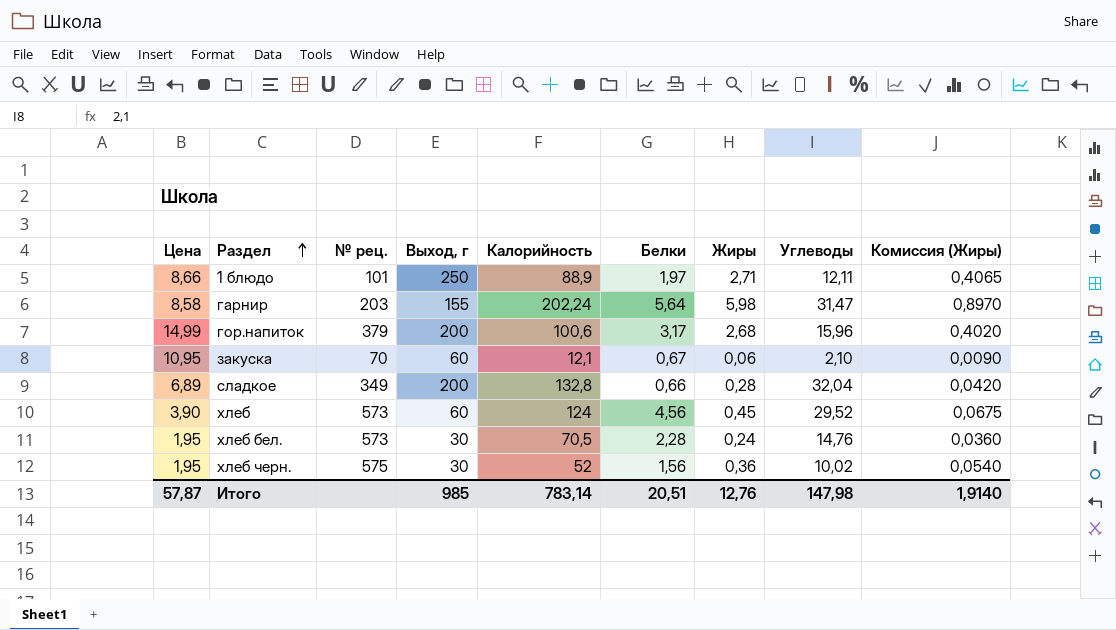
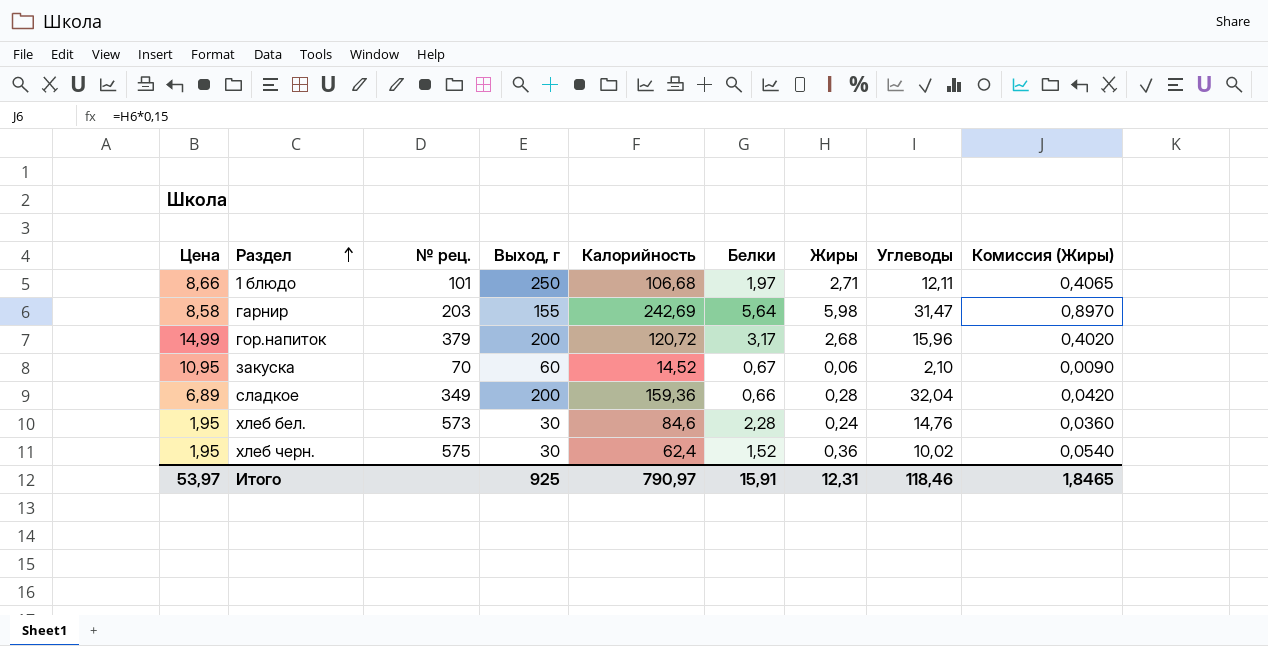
row хлеб: 3,90 | 573 | 60 | 124 | 4,56 | 0,45 | 29,52 | 0,0675 -> none
1 блюдо | Калорийность: 88,9 -> 106,68
гарнир | Калорийность: 202,24 -> 242,69
гор.напиток | Калорийность: 100,6 -> 120,72
закуска | Калорийность: 12,1 -> 14,52
сладкое | Калорийность: 132,8 -> 159,36
хлеб бел. | Калорийность: 70,5 -> 84,6
хлеб черн. | Калорийность: 52 -> 62,4
хлеб черн. | Белки: 1,56 -> 1,52
Итого | Цена: 57,87 -> 53,97
Итого | Выход, г: 985 -> 925
Итого | Калорийность: 783,14 -> 790,97
Итого | Белки: 20,51 -> 15,91
Итого | Жиры: 12,76 -> 12,31
Итого | Углеводы: 147,98 -> 118,46
Итого | Комиссия (Жиры): 1,9140 -> 1,8465

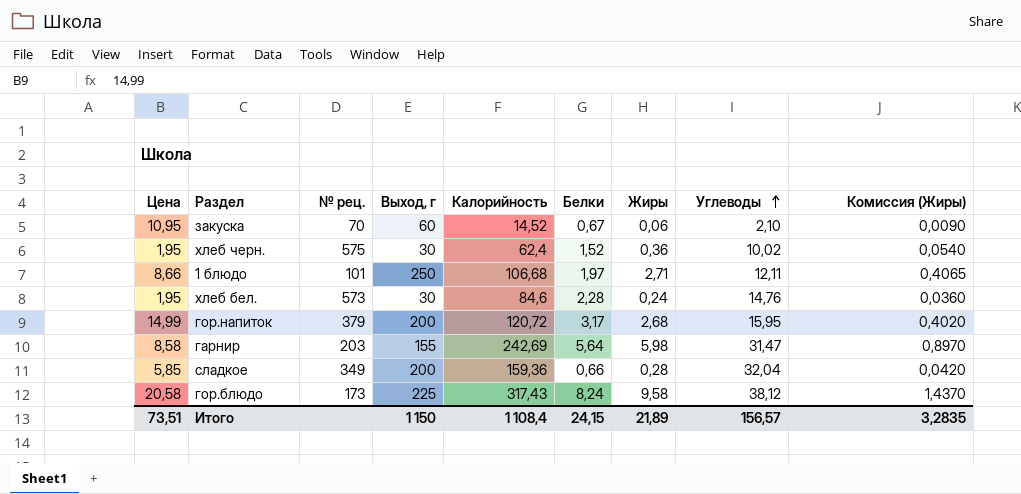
row order: Раздел ascending -> Углеводы ascending
гор.напиток | Углеводы: 15,96 -> 15,95
сладкое | Цена: 6,89 -> 5,85
row гор.блюдо: none -> 20,58 | 173 | 225 | 317,43 | 8,24 | 9,58 | 38,12 | 1,4370
Итого | Цена: 53,97 -> 73,51
Итого | Выход, г: 925 -> 1 150
Итого | Калорийность: 790,97 -> 1 108,4
Итого | Белки: 15,91 -> 24,15
Итого | Жиры: 12,31 -> 21,89
Итого | Углеводы: 118,46 -> 156,57
Итого | Комиссия (Жиры): 1,8465 -> 3,2835

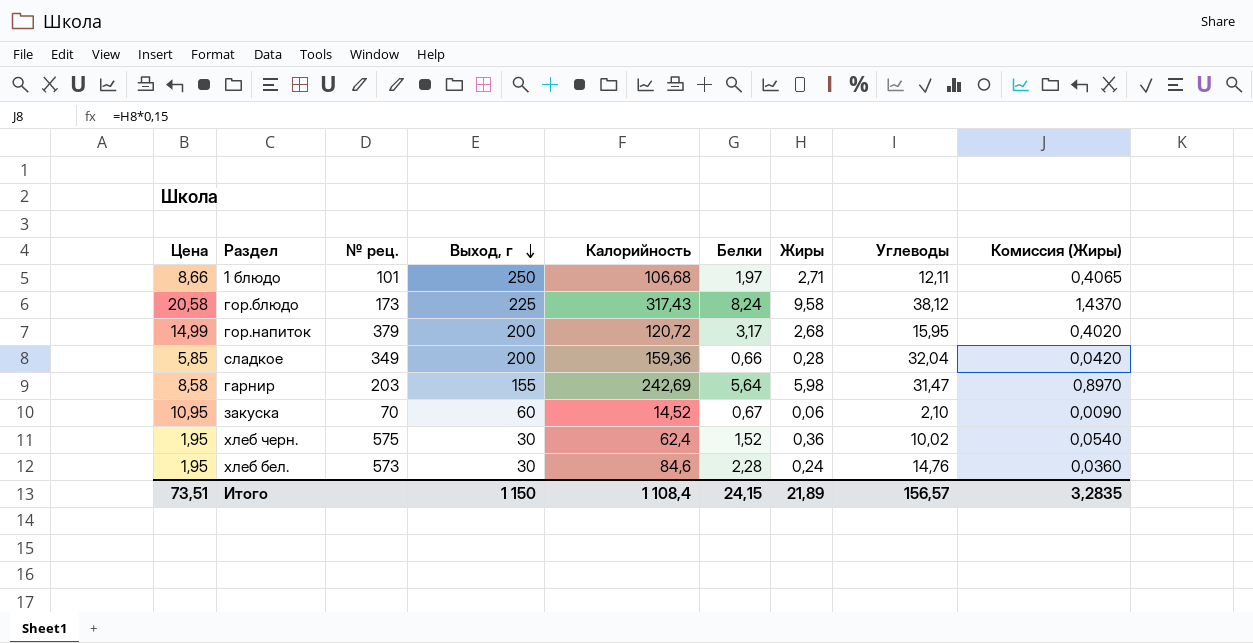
row order: Углеводы ascending -> Выход, г descending

